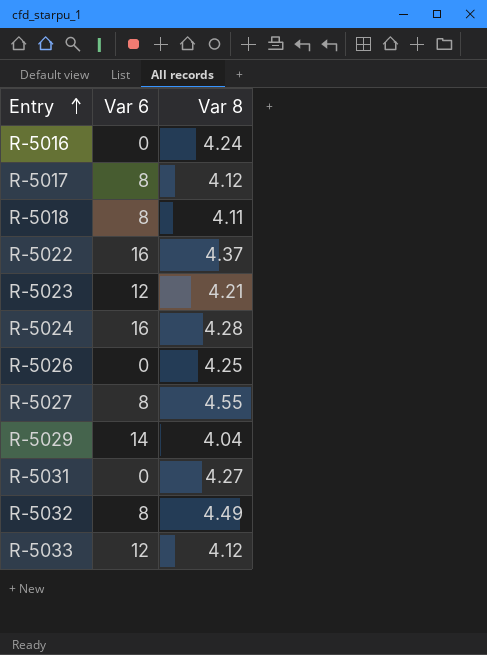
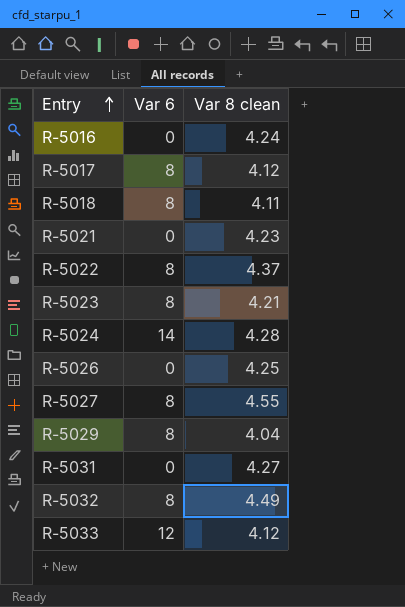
column name: Var 8 -> Var 8 clean
row R-5021: none -> 0 | 4.23
R-5022 | Var 6: 16 -> 8
R-5023 | Var 6: 12 -> 8
R-5024 | Var 6: 16 -> 14
R-5029 | Var 6: 14 -> 8

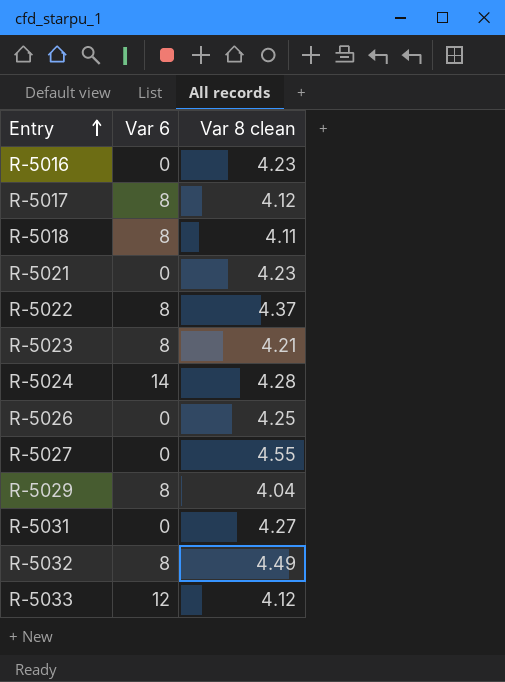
R-5016 | Var 8 clean: 4.24 -> 4.23
R-5027 | Var 6: 8 -> 0

